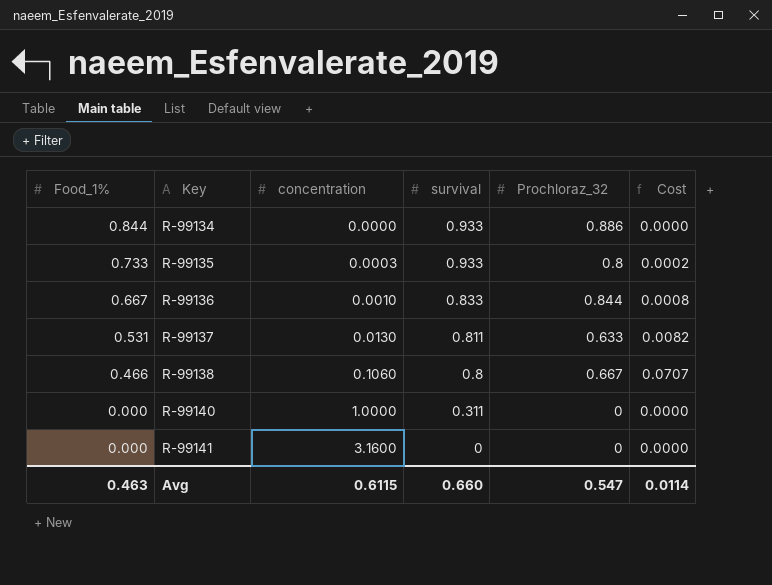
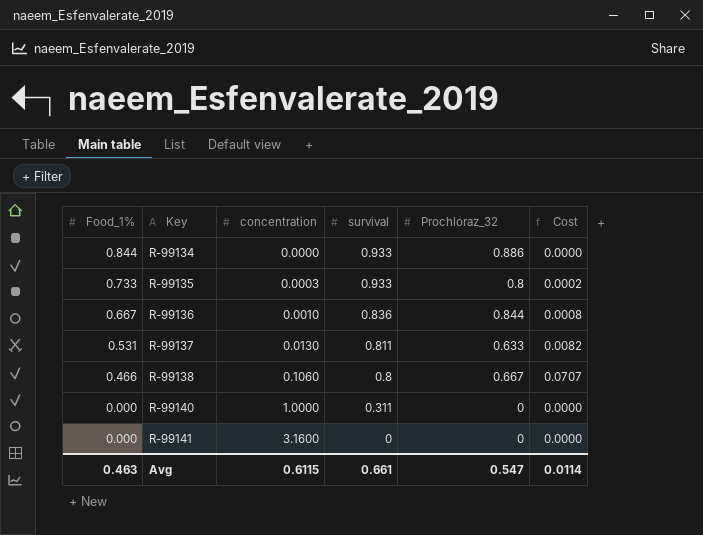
R-99136 | survival: 0.833 -> 0.836
Avg | survival: 0.660 -> 0.661

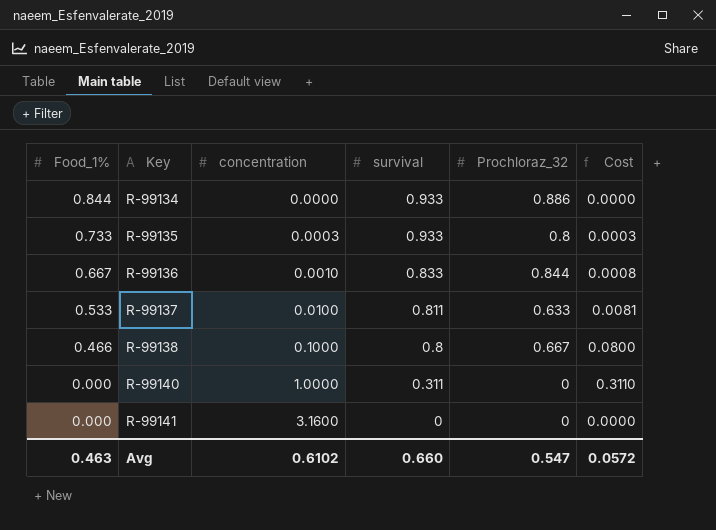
column Cost | formula: [concentration] * [Prochloraz_32] -> [concentration] * [survival]
R-99136 | survival: 0.836 -> 0.833
R-99137 | Food_1%: 0.531 -> 0.533
R-99137 | concentration: 0.0130 -> 0.0100
R-99138 | concentration: 0.1060 -> 0.1000
Avg | concentration: 0.6115 -> 0.6102
Avg | survival: 0.661 -> 0.660
Avg | Cost: 0.0114 -> 0.0572

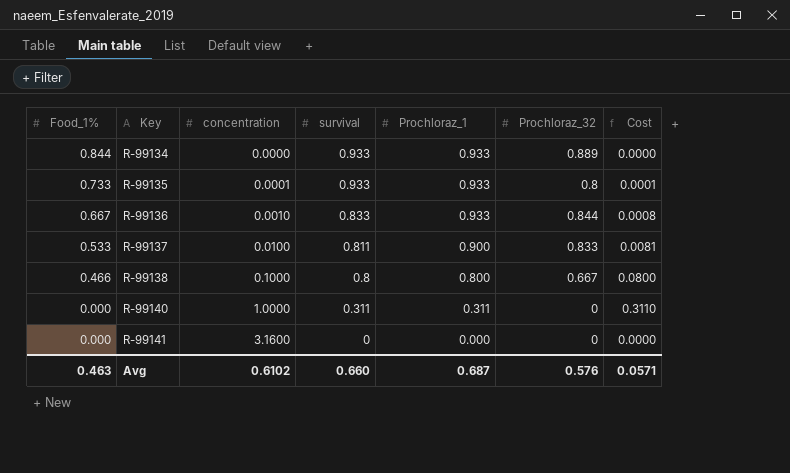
column Prochloraz_1 | position: none -> 5
R-99134 | Prochloraz_32: 0.886 -> 0.889
R-99135 | concentration: 0.0003 -> 0.0001
R-99135 | Cost: 0.0003 -> 0.0001
R-99137 | Prochloraz_32: 0.633 -> 0.833
Avg | Prochloraz_32: 0.547 -> 0.576
Avg | Cost: 0.0572 -> 0.0571

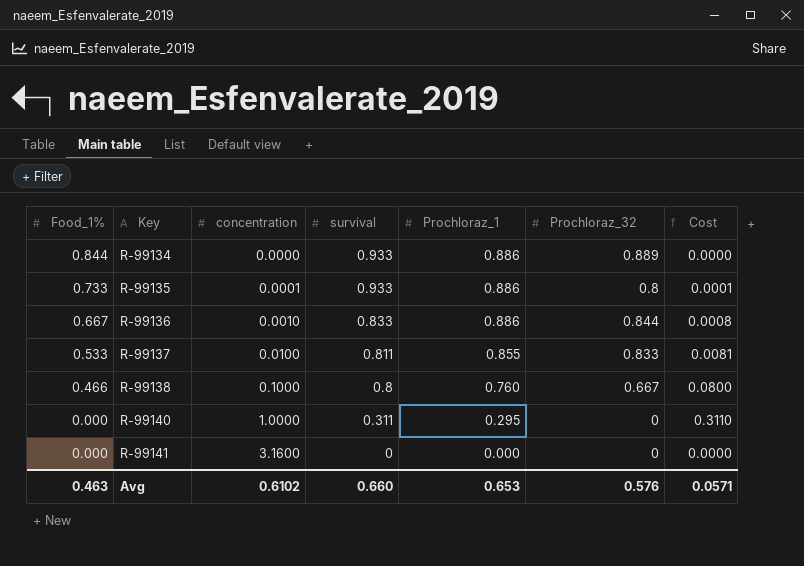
R-99134 | Prochloraz_1: 0.933 -> 0.886
R-99135 | Prochloraz_1: 0.933 -> 0.886
R-99136 | Prochloraz_1: 0.933 -> 0.886
R-99137 | Prochloraz_1: 0.900 -> 0.855
R-99138 | Prochloraz_1: 0.800 -> 0.760
R-99140 | Prochloraz_1: 0.311 -> 0.295
Avg | Prochloraz_1: 0.687 -> 0.653

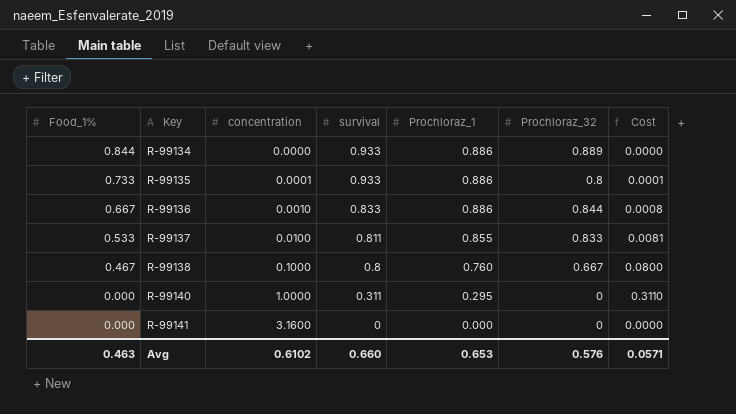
R-99138 | Food_1%: 0.466 -> 0.467

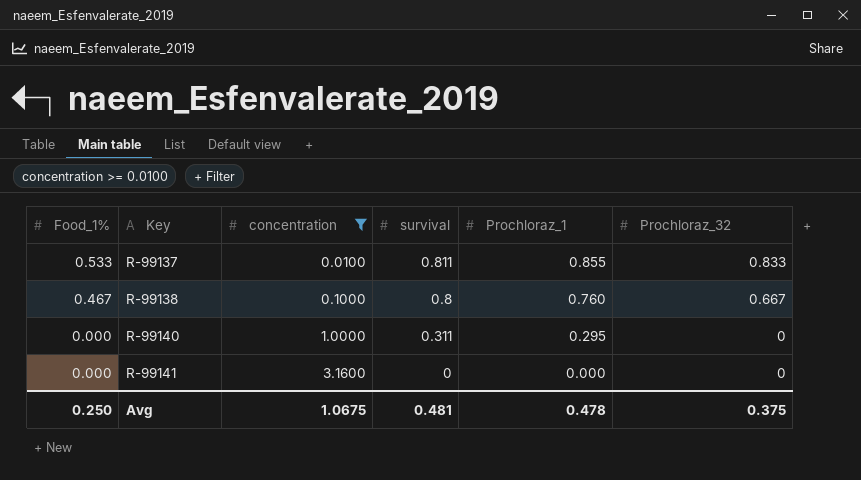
filter: none -> concentration >= 0.0100
column Cost | formula: [concentration] * [survival] -> none
Avg | Food_1%: 0.463 -> 0.250
Avg | concentration: 0.6102 -> 1.0675
Avg | survival: 0.660 -> 0.481
Avg | Prochloraz_1: 0.653 -> 0.478
Avg | Prochloraz_32: 0.576 -> 0.375

